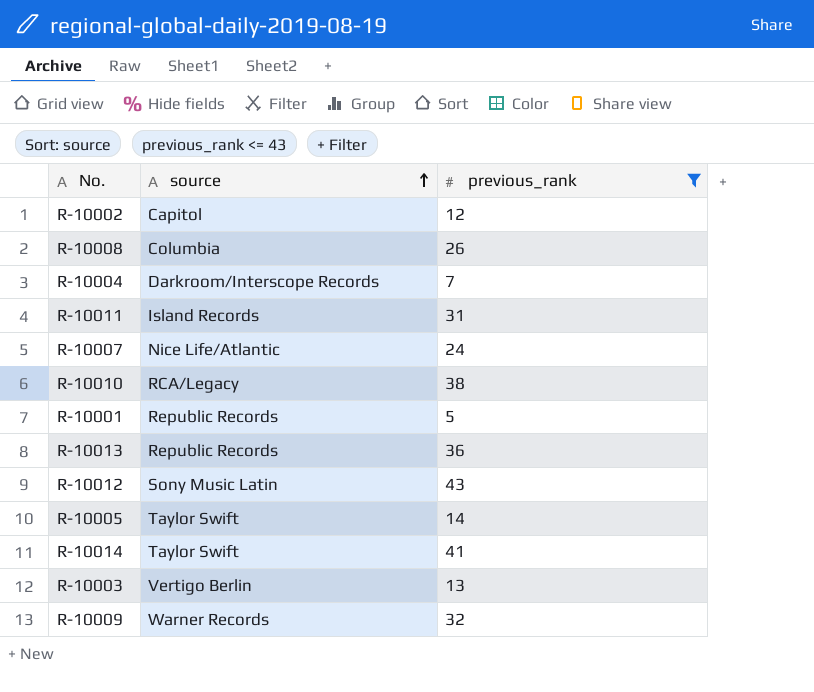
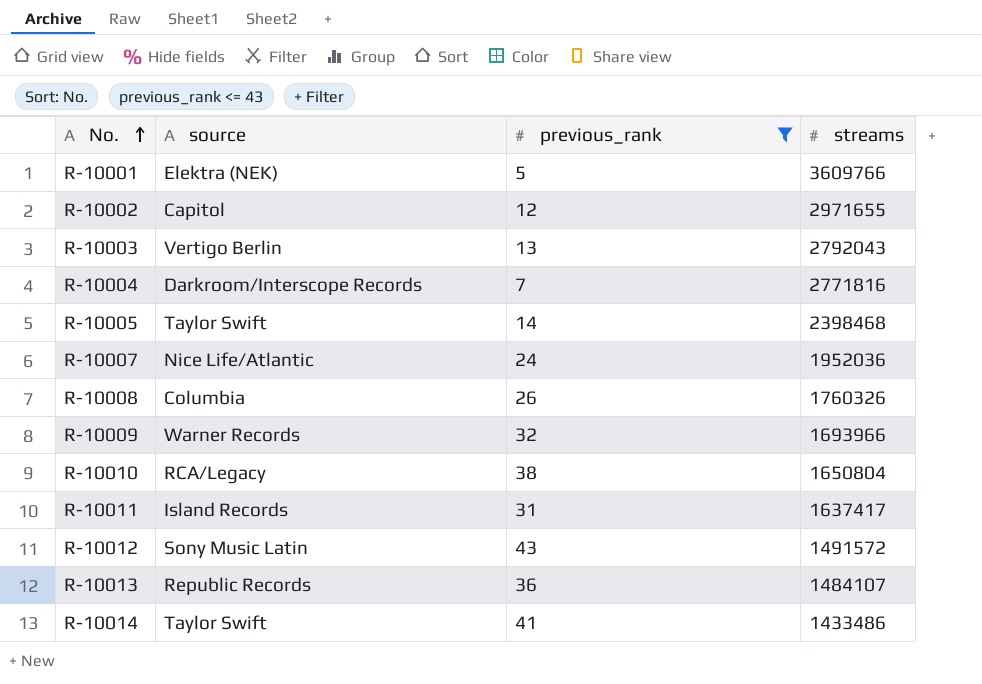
row order: source ascending -> No. ascending
column streams | position: none -> 4
R-10001 | source: Republic Records -> Elektra (NEK)

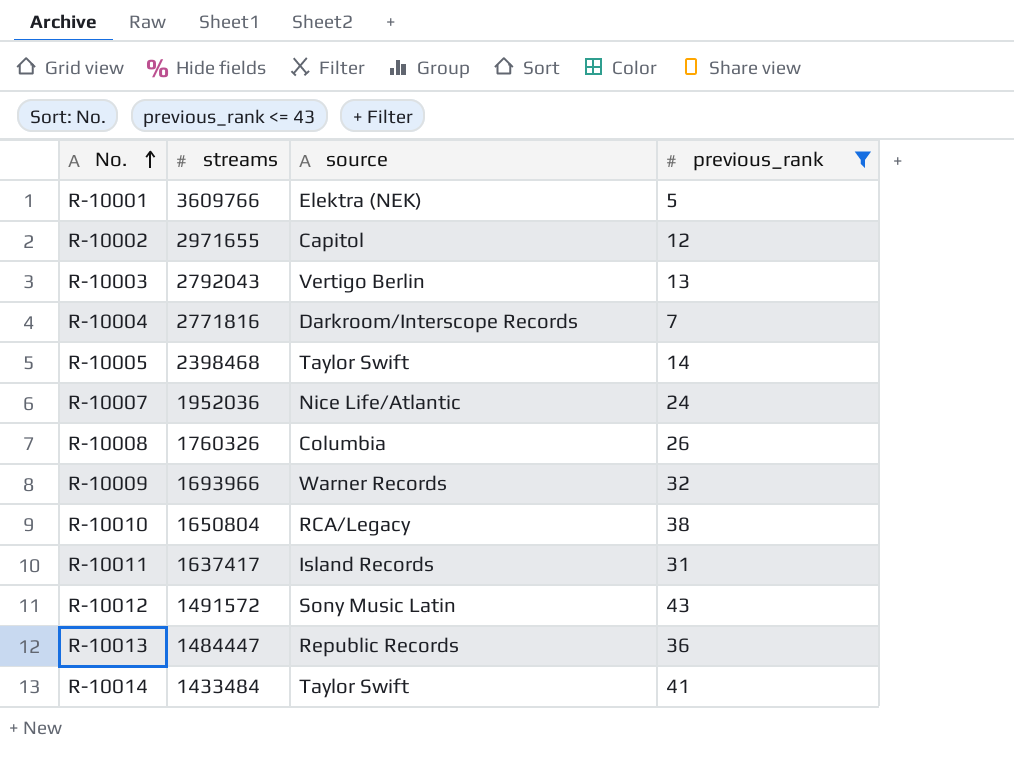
column streams | position: 4 -> 2
R-10013 | streams: 1484107 -> 1484447
R-10014 | streams: 1433486 -> 1433484

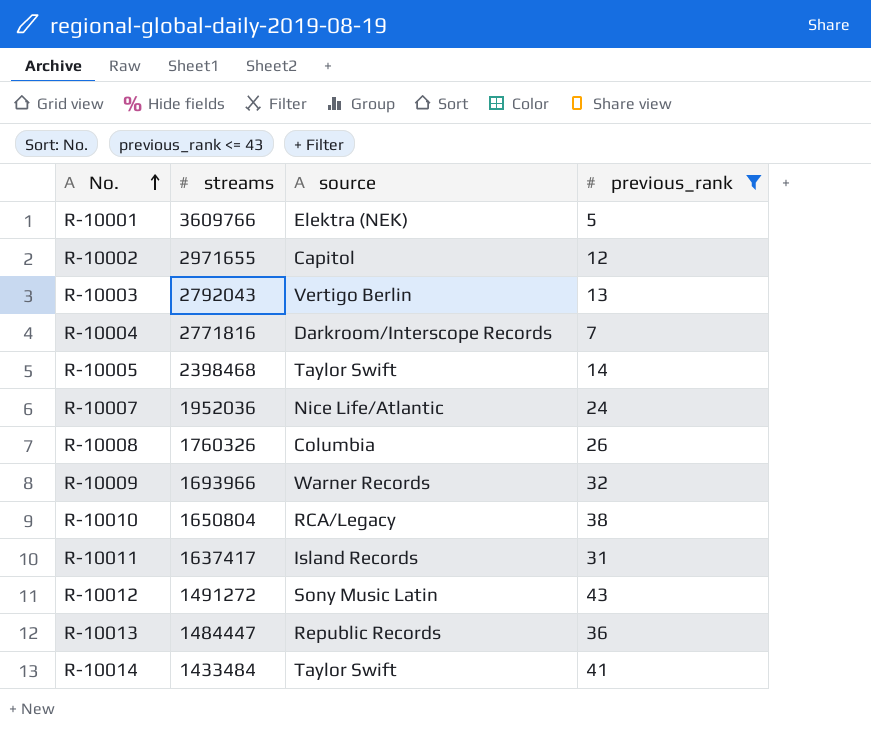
R-10012 | streams: 1491572 -> 1491272

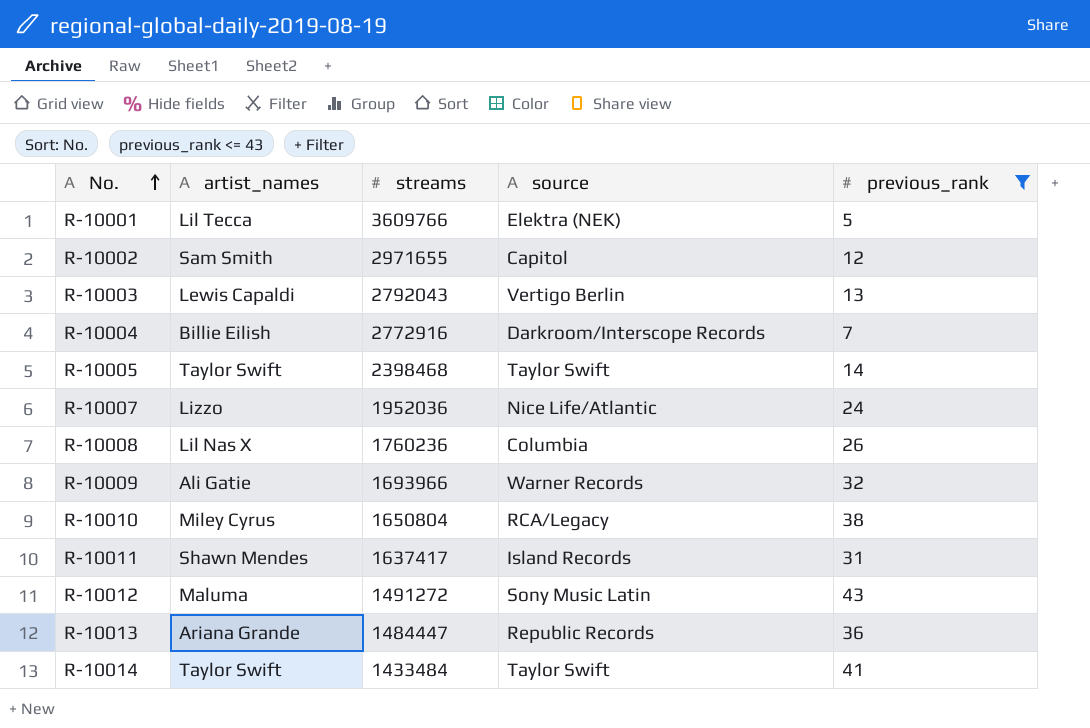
column artist_names | position: none -> 2
R-10004 | streams: 2771816 -> 2772916
R-10008 | streams: 1760326 -> 1760236

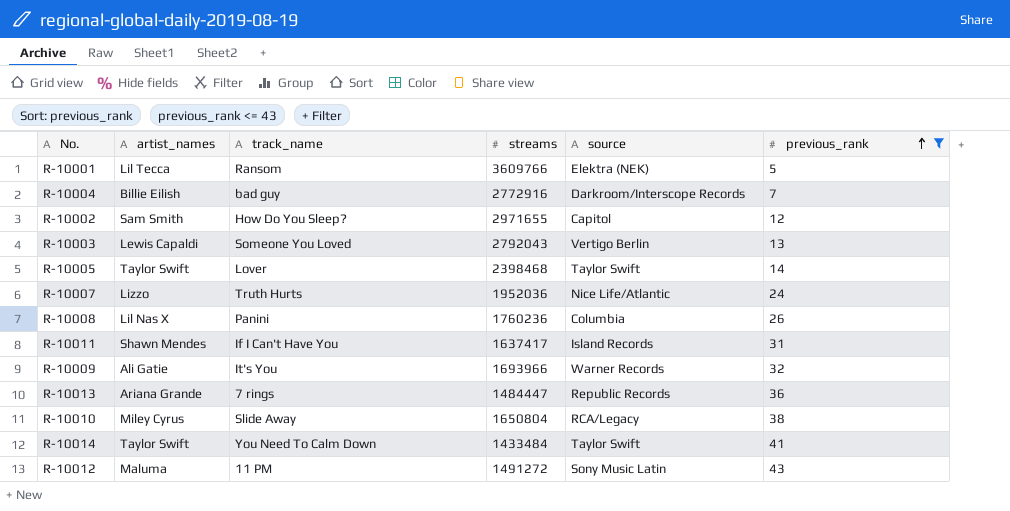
row order: No. ascending -> previous_rank ascending
column track_name | position: none -> 3

